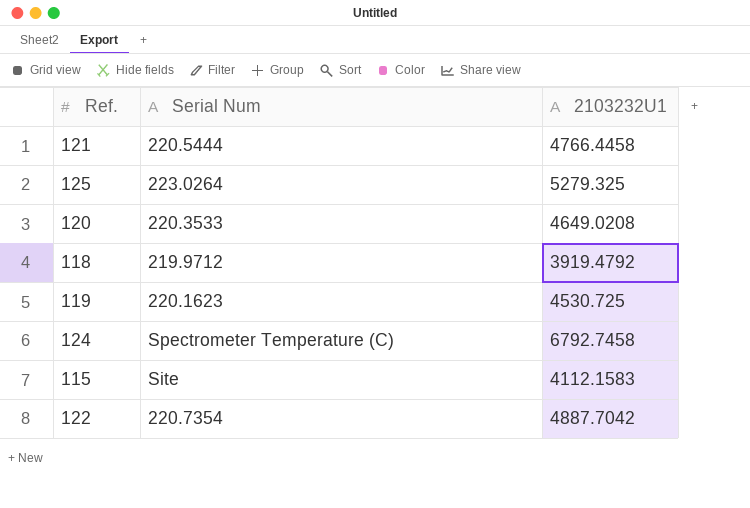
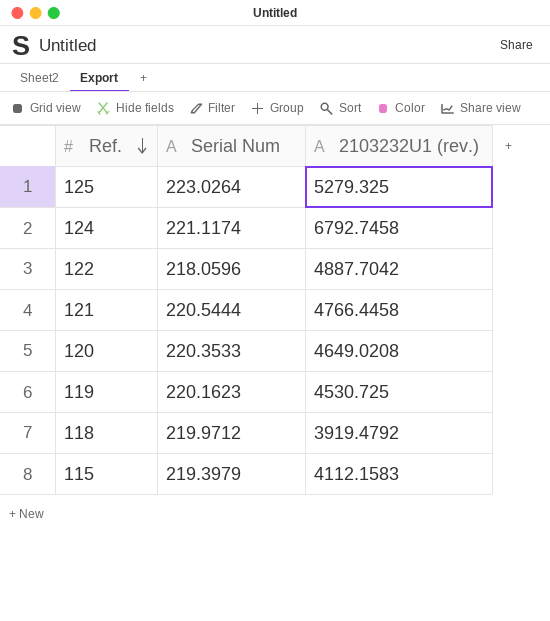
row order: none -> Ref. descending
column name: 2103232U1 -> 2103232U1 (rev.)
124 | Serial Num: Spectrometer Temperature (C) -> 221.1174
122 | Serial Num: 220.7354 -> 218.0596
115 | Serial Num: Site -> 219.3979

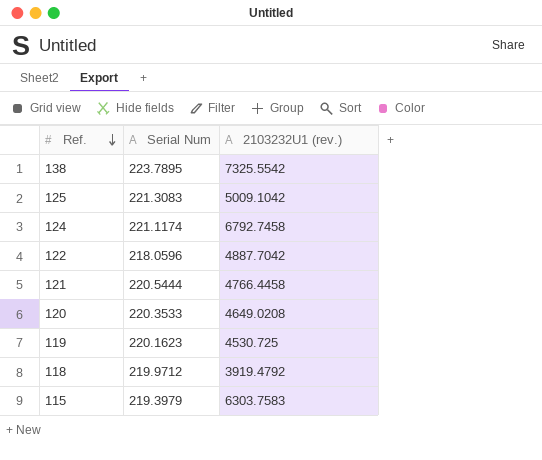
row 138: none -> 223.7895 | 7325.5542
125 | Serial Num: 223.0264 -> 221.3083
125 | 2103232U1 (rev.): 5279.325 -> 5009.1042
115 | 2103232U1 (rev.): 4112.1583 -> 6303.7583

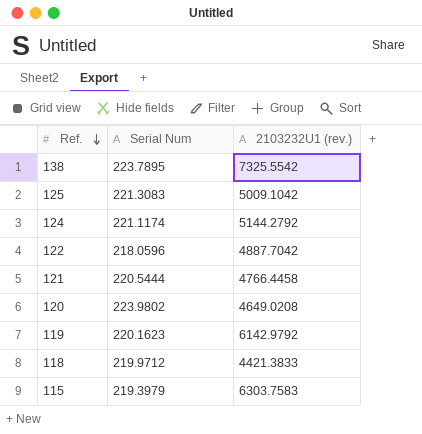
124 | 2103232U1 (rev.): 6792.7458 -> 5144.2792
120 | Serial Num: 220.3533 -> 223.9802
119 | 2103232U1 (rev.): 4530.725 -> 6142.9792
118 | 2103232U1 (rev.): 3919.4792 -> 4421.3833

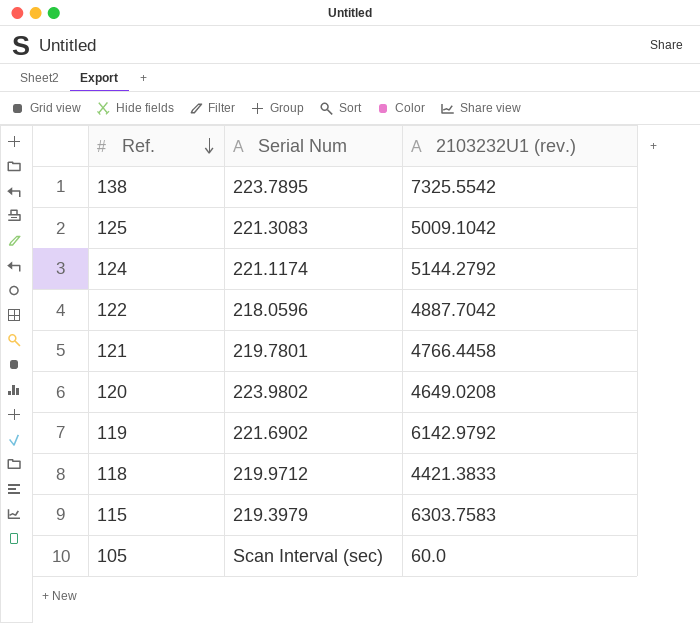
121 | Serial Num: 220.5444 -> 219.7801
119 | Serial Num: 220.1623 -> 221.6902
row 105: none -> Scan Interval (sec) | 60.0

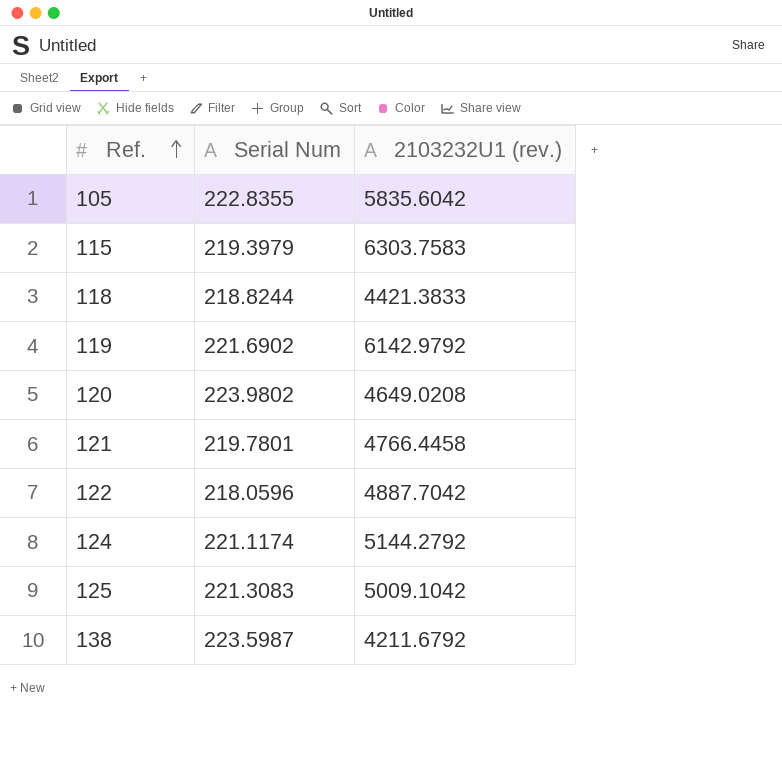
row order: Ref. descending -> Ref. ascending
105 | Serial Num: Scan Interval (sec) -> 222.8355
105 | 2103232U1 (rev.): 60.0 -> 5835.6042
118 | Serial Num: 219.9712 -> 218.8244
138 | Serial Num: 223.7895 -> 223.5987
138 | 2103232U1 (rev.): 7325.5542 -> 4211.6792

